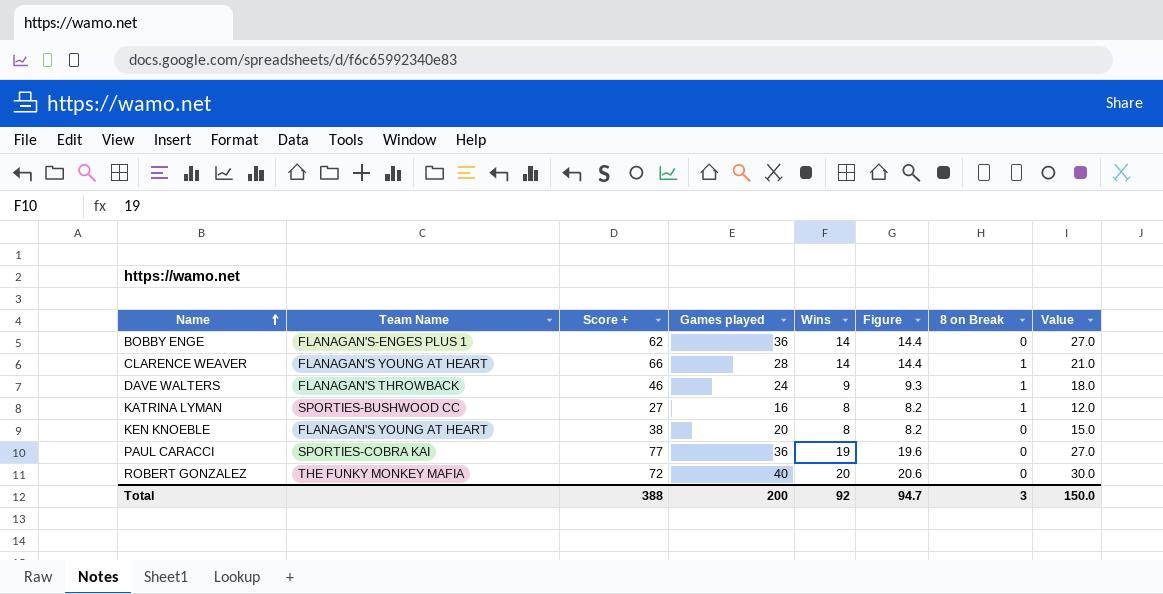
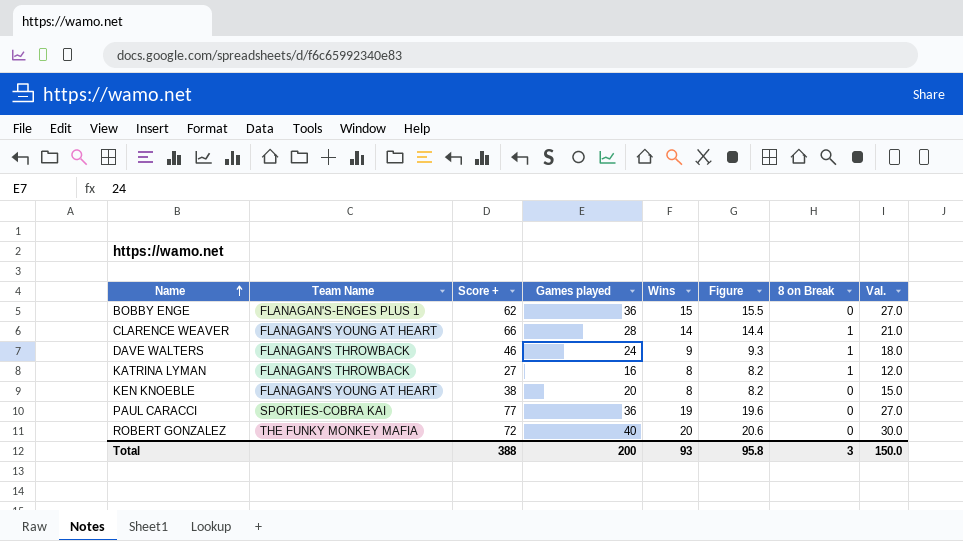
column name: Value -> Val.
BOBBY ENGE | Wins: 14 -> 15
BOBBY ENGE | Figure: 14.4 -> 15.5
KATRINA LYMAN | Team Name: SPORTIES-BUSHWOOD CC -> FLANAGAN'S THROWBACK
Total | Wins: 92 -> 93
Total | Figure: 94.7 -> 95.8

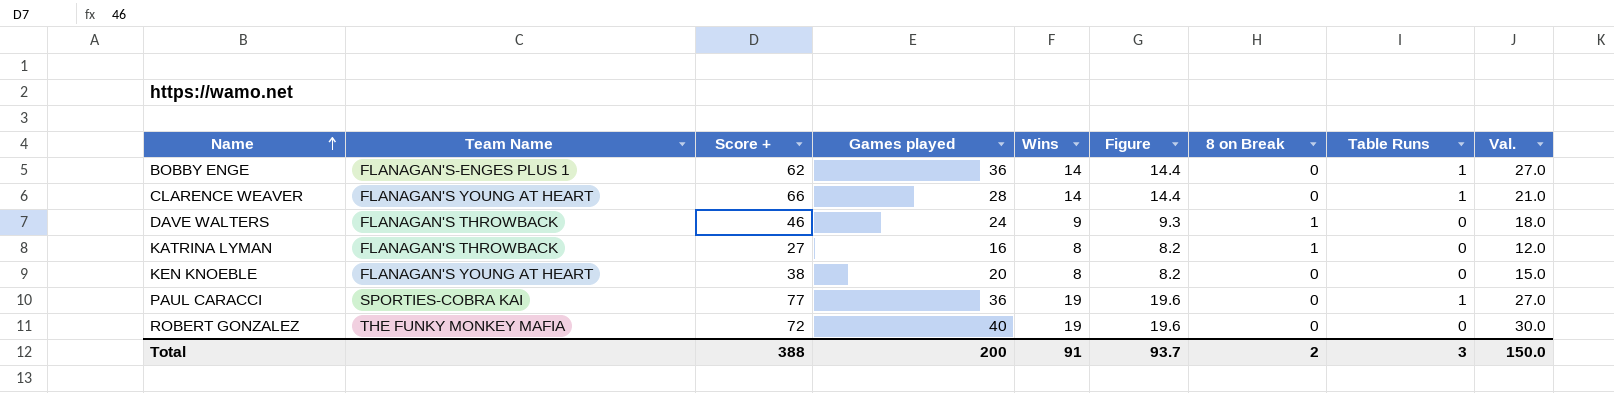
column Table Runs | position: none -> 8
BOBBY ENGE | Wins: 15 -> 14
BOBBY ENGE | Figure: 15.5 -> 14.4
CLARENCE WEAVER | 8 on Break: 1 -> 0
ROBERT GONZALEZ | Wins: 20 -> 19
ROBERT GONZALEZ | Figure: 20.6 -> 19.6
Total | Wins: 93 -> 91
Total | Figure: 95.8 -> 93.7
Total | 8 on Break: 3 -> 2

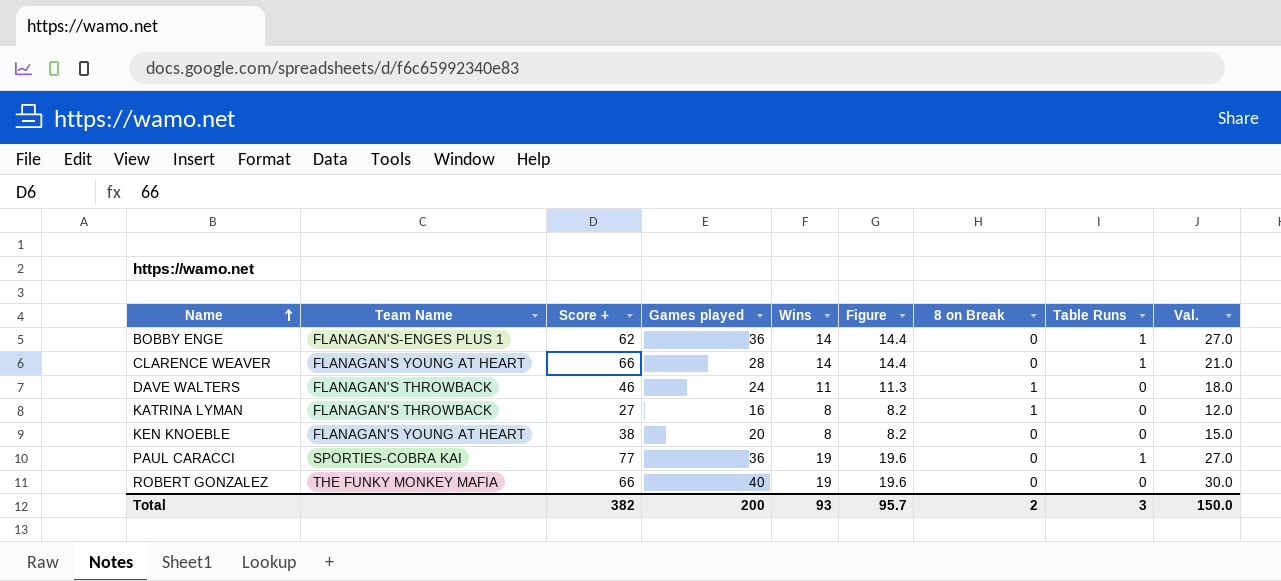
DAVE WALTERS | Wins: 9 -> 11
DAVE WALTERS | Figure: 9.3 -> 11.3
ROBERT GONZALEZ | Score +: 72 -> 66
Total | Score +: 388 -> 382
Total | Wins: 91 -> 93
Total | Figure: 93.7 -> 95.7

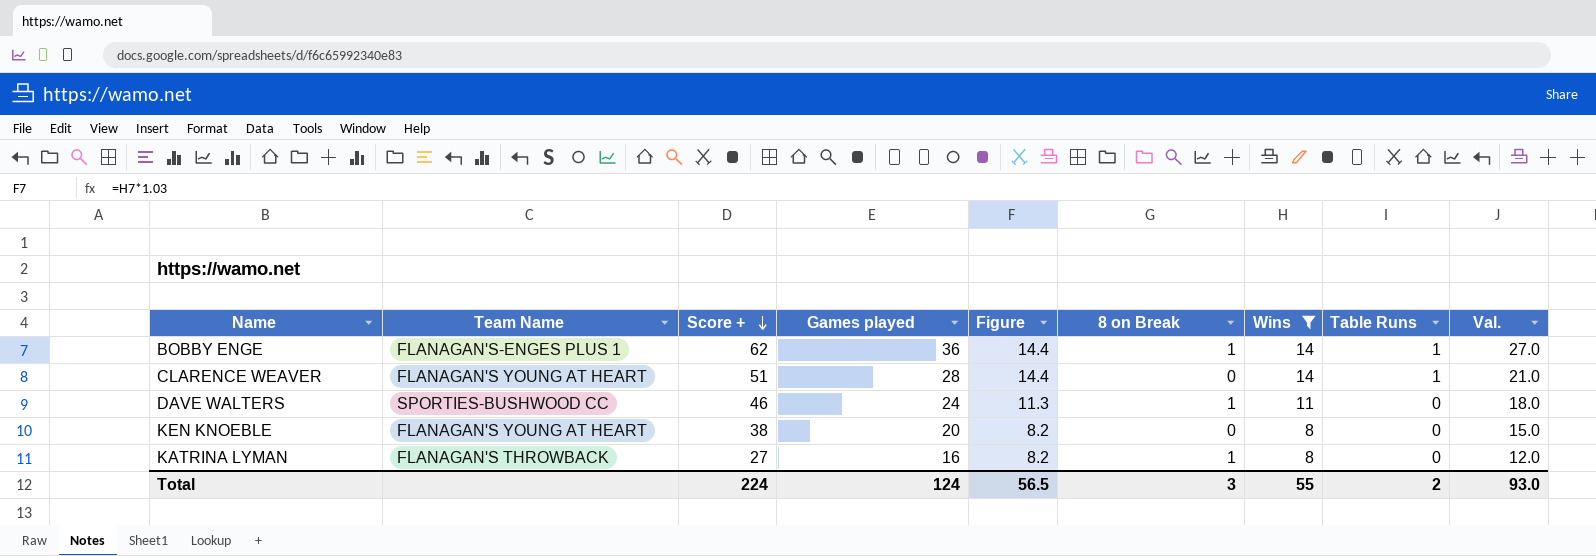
filter: none -> Wins != 19
row order: Name ascending -> Score + descending
column Wins | position: 5 -> 7
BOBBY ENGE | 8 on Break: 0 -> 1
CLARENCE WEAVER | Score +: 66 -> 51
DAVE WALTERS | Team Name: FLANAGAN'S THROWBACK -> SPORTIES-BUSHWOOD CC
Total | Score +: 382 -> 224
Total | Games played: 200 -> 124
Total | Figure: 95.7 -> 56.5
Total | 8 on Break: 2 -> 3
Total | Wins: 93 -> 55
Total | Table Runs: 3 -> 2
Total | Val.: 150.0 -> 93.0

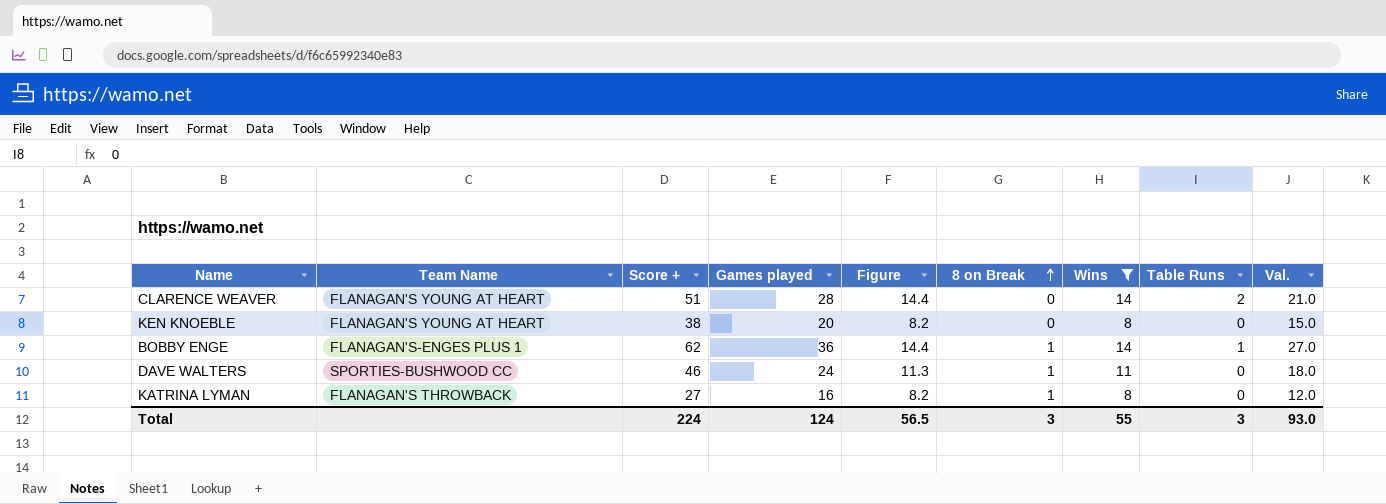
row order: Score + descending -> 8 on Break ascending
CLARENCE WEAVER | Table Runs: 1 -> 2
Total | Table Runs: 2 -> 3

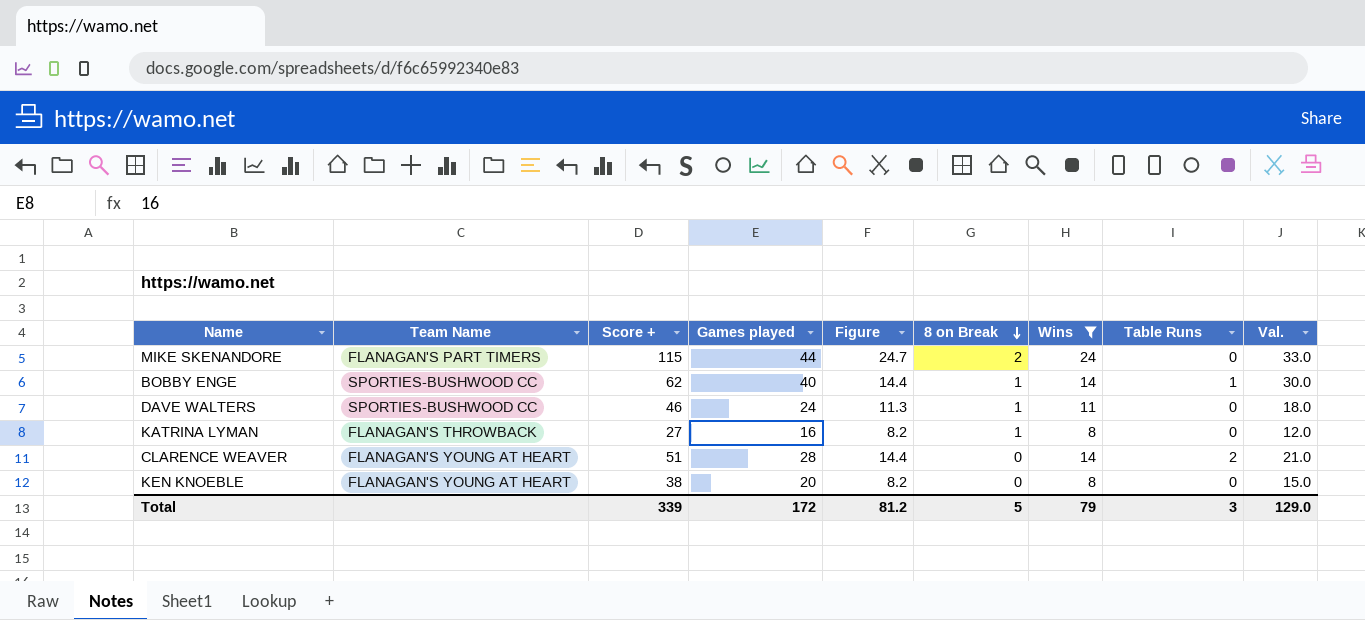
row order: 8 on Break ascending -> 8 on Break descending
row MIKE SKENANDORE: none -> FLANAGAN'S PART TIMERS | 115 | 44 | 24.7 | 2 | 24 | 0 | 33.0
BOBBY ENGE | Team Name: FLANAGAN'S-ENGES PLUS 1 -> SPORTIES-BUSHWOOD CC
BOBBY ENGE | Games played: 36 -> 40
BOBBY ENGE | Val.: 27.0 -> 30.0
Total | Score +: 224 -> 339
Total | Games played: 124 -> 172
Total | Figure: 56.5 -> 81.2
Total | 8 on Break: 3 -> 5
Total | Wins: 55 -> 79
Total | Val.: 93.0 -> 129.0

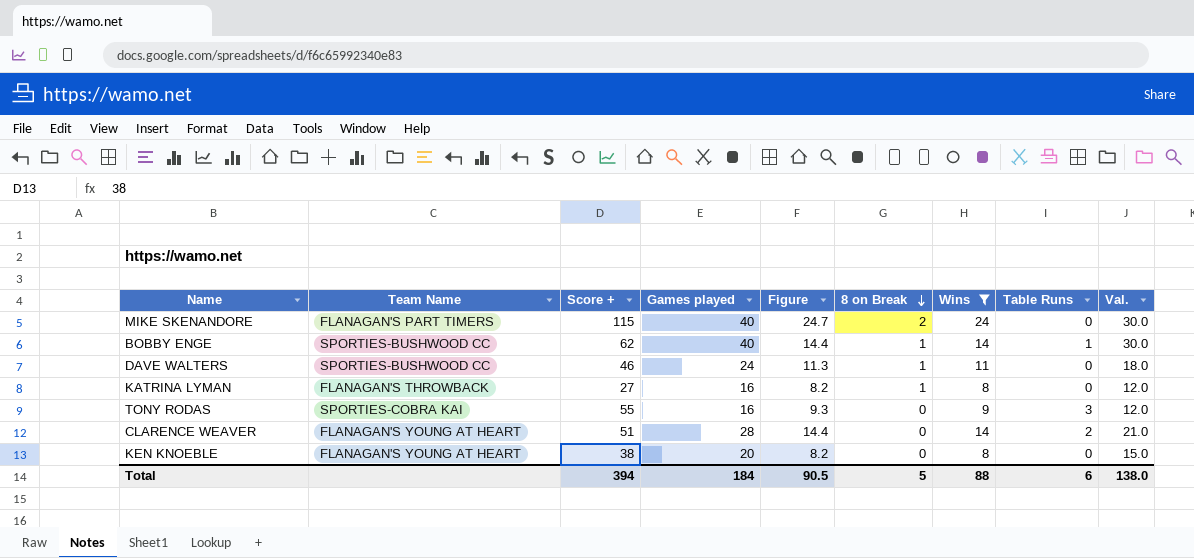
MIKE SKENANDORE | Games played: 44 -> 40
MIKE SKENANDORE | Val.: 33.0 -> 30.0
row TONY RODAS: none -> SPORTIES-COBRA KAI | 55 | 16 | 9.3 | 0 | 9 | 3 | 12.0
Total | Score +: 339 -> 394
Total | Games played: 172 -> 184
Total | Figure: 81.2 -> 90.5
Total | Wins: 79 -> 88
Total | Table Runs: 3 -> 6
Total | Val.: 129.0 -> 138.0

